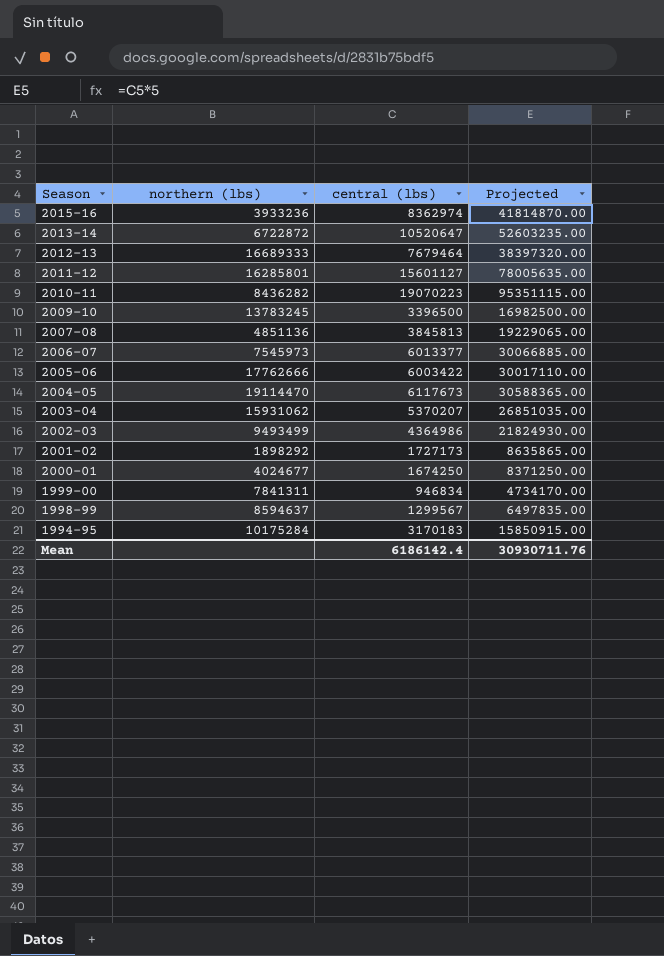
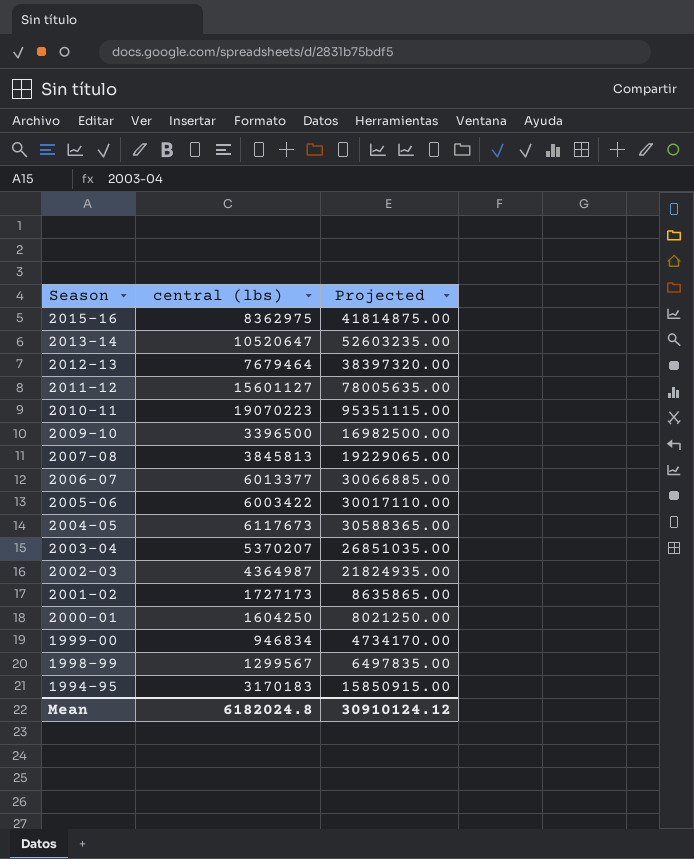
column northern (lbs) | position: 2 -> none
2015-16 | central (lbs): 8362974 -> 8362975
2015-16 | Projected: 41814870.00 -> 41814875.00
2002-03 | central (lbs): 4364986 -> 4364987
2002-03 | Projected: 21824930.00 -> 21824935.00
2000-01 | central (lbs): 1674250 -> 1604250
2000-01 | Projected: 8371250.00 -> 8021250.00
Mean | central (lbs): 6186142.4 -> 6182024.8
Mean | Projected: 30930711.76 -> 30910124.12

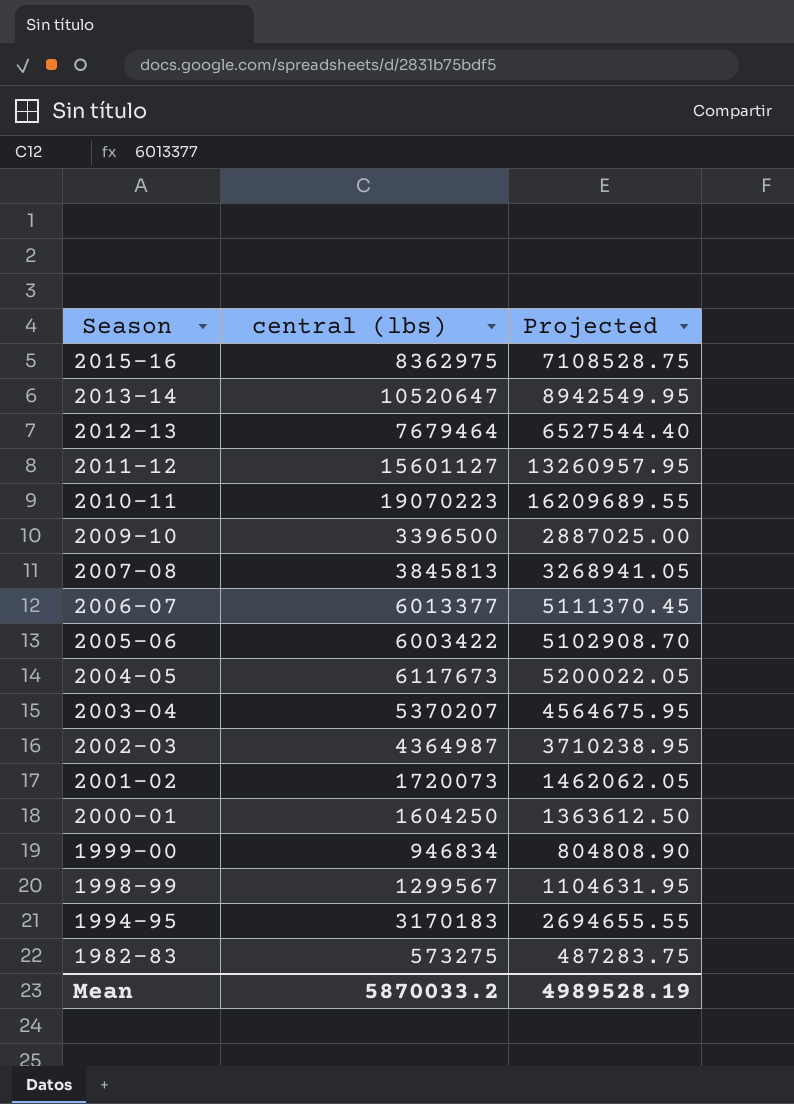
column Projected | formula: [central (lbs)] * 5 -> [central (lbs)] * 0.85
2001-02 | central (lbs): 1727173 -> 1720073
row 1982-83: none -> 573275 | 487283.75
Mean | central (lbs): 6182024.8 -> 5870033.2
Mean | Projected: 30910124.12 -> 4989528.19

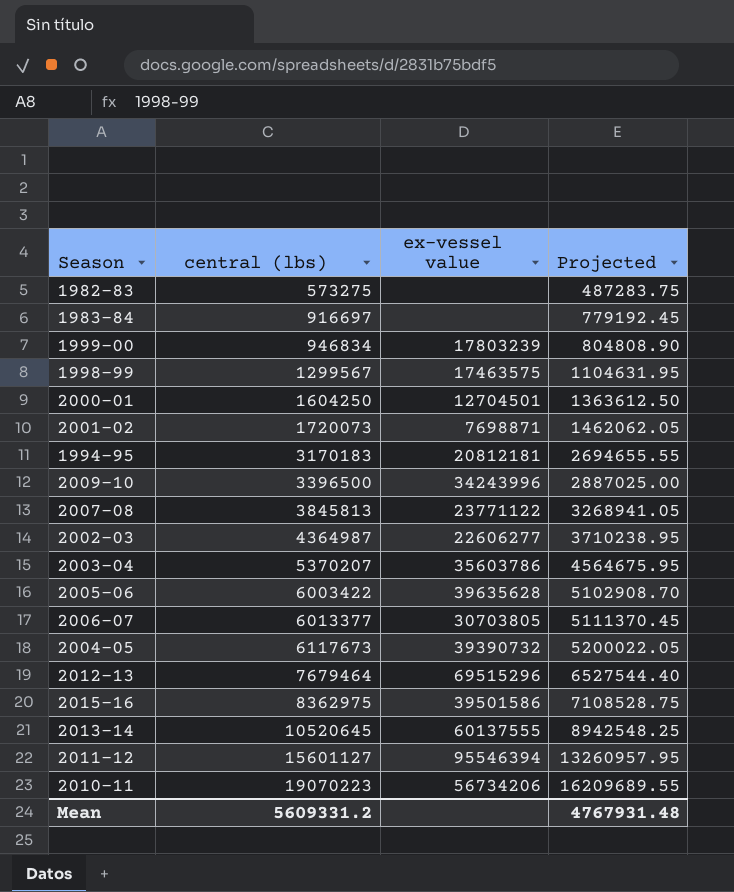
row order: Season descending -> central (lbs) ascending
column ex-vessel value | position: none -> 3
row 1983-84: none -> 916697 | none | 779192.45
2013-14 | central (lbs): 10520647 -> 10520645
2013-14 | Projected: 8942549.95 -> 8942548.25
Mean | central (lbs): 5870033.2 -> 5609331.2
Mean | Projected: 4989528.19 -> 4767931.48

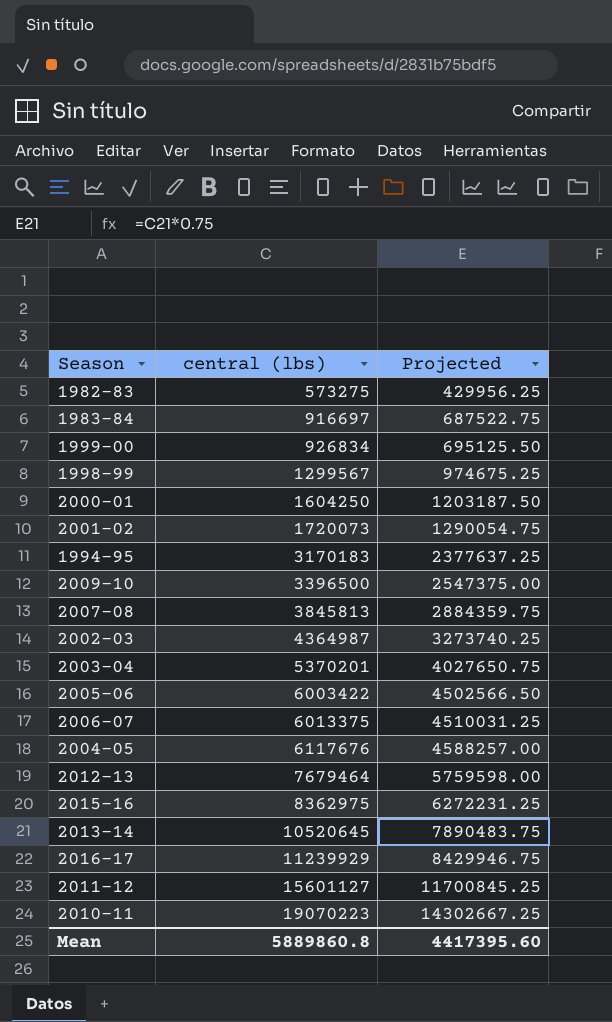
column ex-vessel value | position: 3 -> none
column Projected | formula: [central (lbs)] * 0.85 -> [central (lbs)] * 0.75
1999-00 | central (lbs): 946834 -> 926834
2003-04 | central (lbs): 5370207 -> 5370201
2006-07 | central (lbs): 6013377 -> 6013375
2004-05 | central (lbs): 6117673 -> 6117676
row 2016-17: none -> 11239929 | 8429946.75
Mean | central (lbs): 5609331.2 -> 5889860.8
Mean | Projected: 4767931.48 -> 4417395.60

